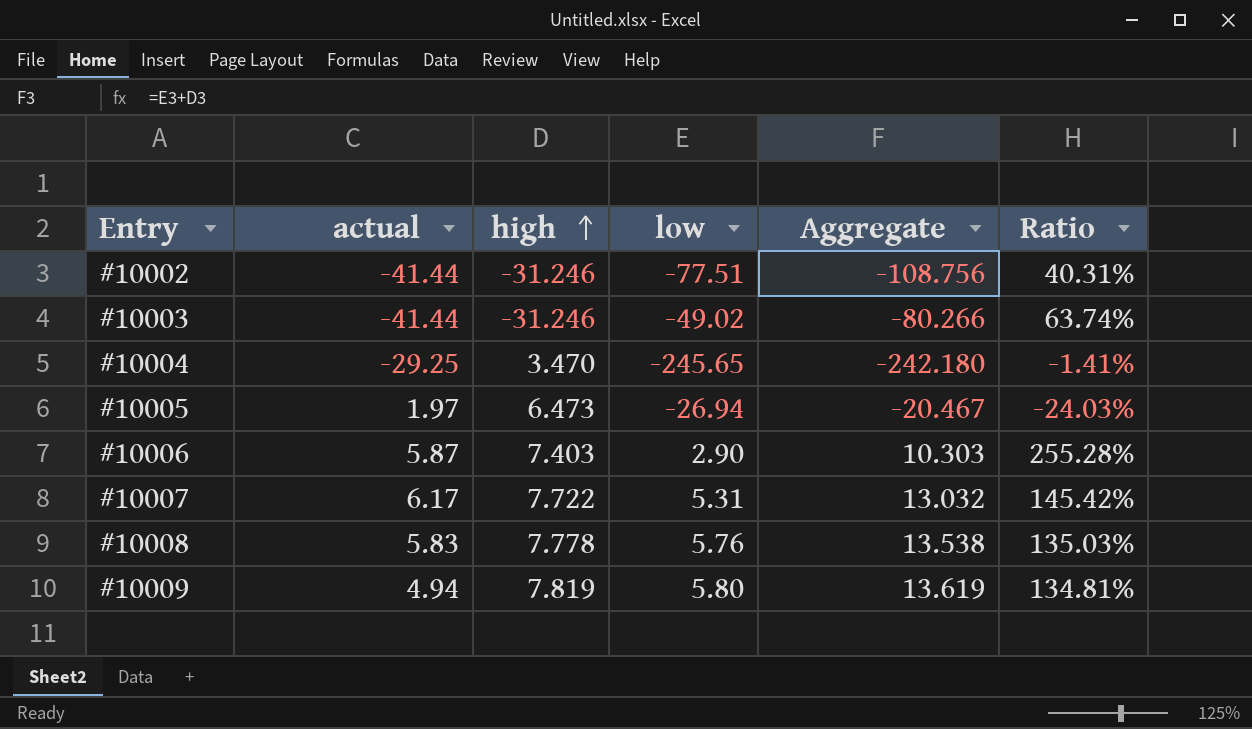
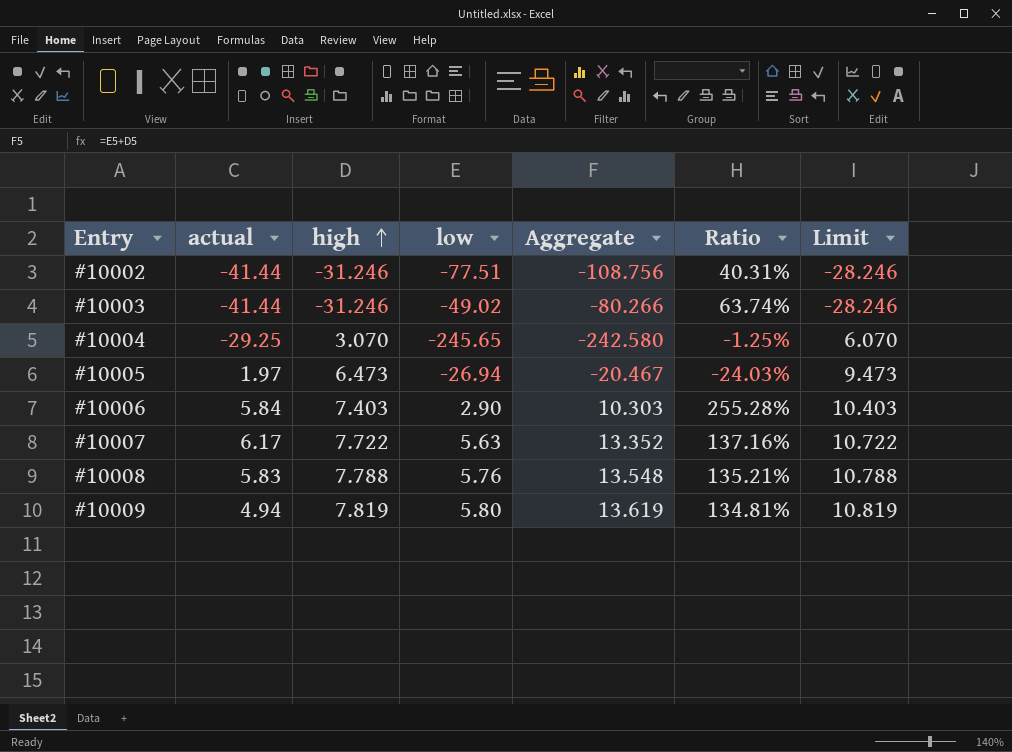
column Limit | formula: none -> [high] + 3
#10004 | high: 3.470 -> 3.070
#10004 | Aggregate: -242.180 -> -242.580
#10004 | Ratio: -1.41% -> -1.25%
#10006 | actual: 5.87 -> 5.84
#10007 | low: 5.31 -> 5.63
#10007 | Aggregate: 13.032 -> 13.352
#10007 | Ratio: 145.42% -> 137.16%
#10008 | high: 7.778 -> 7.788
#10008 | Aggregate: 13.538 -> 13.548
#10008 | Ratio: 135.03% -> 135.21%

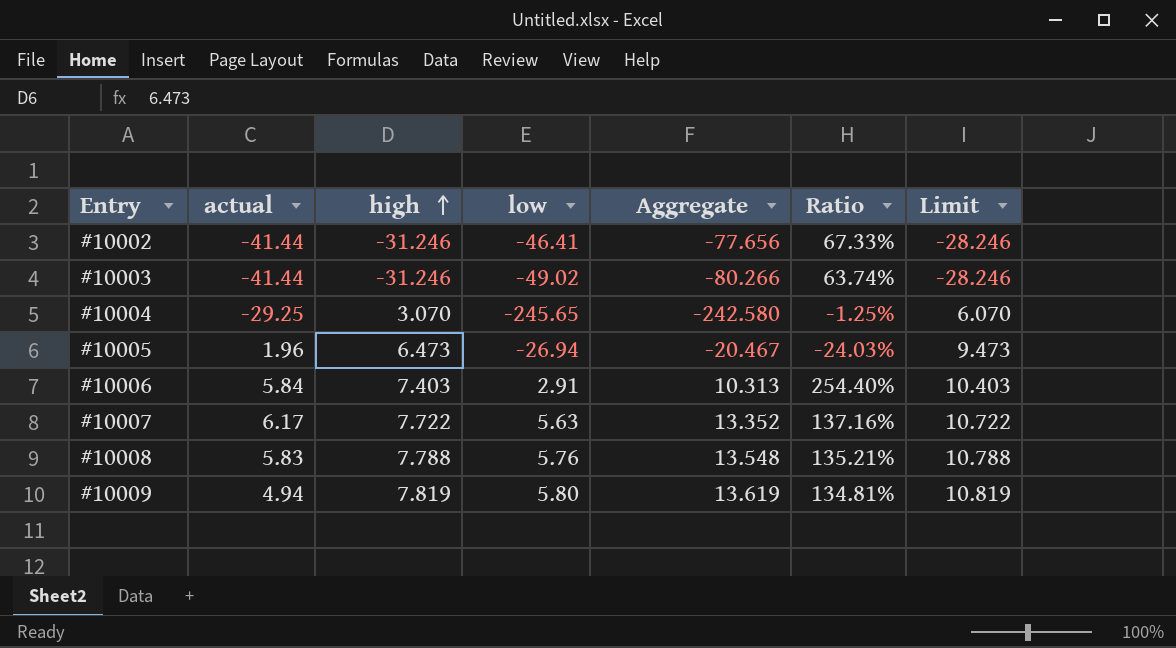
#10002 | low: -77.51 -> -46.41
#10002 | Aggregate: -108.756 -> -77.656
#10002 | Ratio: 40.31% -> 67.33%
#10005 | actual: 1.97 -> 1.96
#10006 | low: 2.90 -> 2.91
#10006 | Aggregate: 10.303 -> 10.313
#10006 | Ratio: 255.28% -> 254.40%

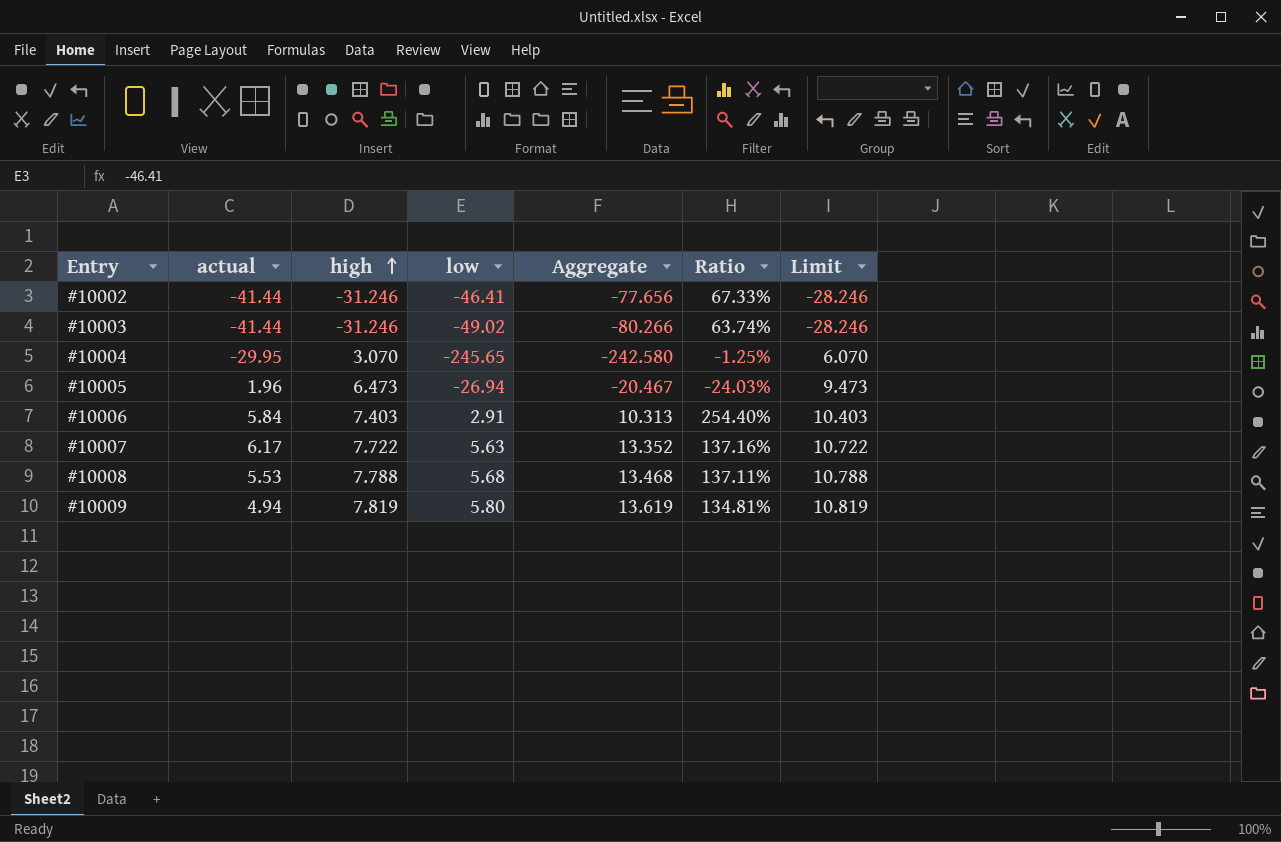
#10004 | actual: -29.25 -> -29.95
#10008 | actual: 5.83 -> 5.53
#10008 | low: 5.76 -> 5.68
#10008 | Aggregate: 13.548 -> 13.468
#10008 | Ratio: 135.21% -> 137.11%

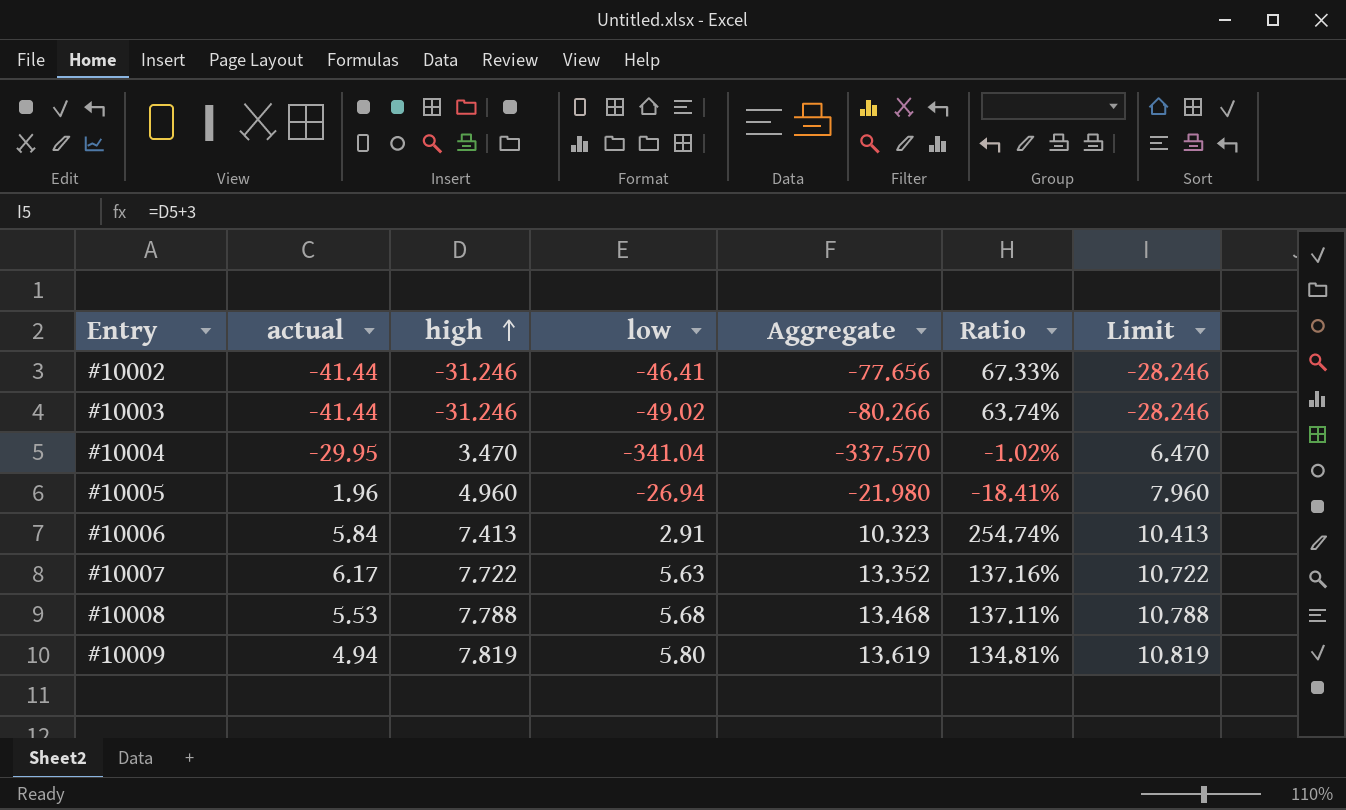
#10004 | high: 3.070 -> 3.470
#10004 | low: -245.65 -> -341.04
#10004 | Aggregate: -242.580 -> -337.570
#10004 | Ratio: -1.25% -> -1.02%
#10004 | Limit: 6.070 -> 6.470
#10005 | high: 6.473 -> 4.960
#10005 | Aggregate: -20.467 -> -21.980
#10005 | Ratio: -24.03% -> -18.41%
#10005 | Limit: 9.473 -> 7.960
#10006 | high: 7.403 -> 7.413
#10006 | Aggregate: 10.313 -> 10.323
#10006 | Ratio: 254.40% -> 254.74%
#10006 | Limit: 10.403 -> 10.413

